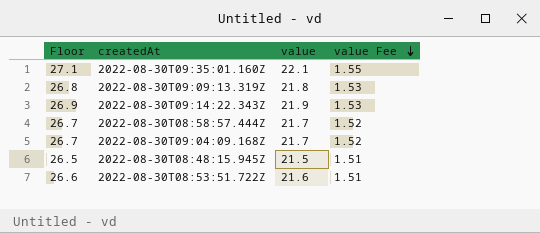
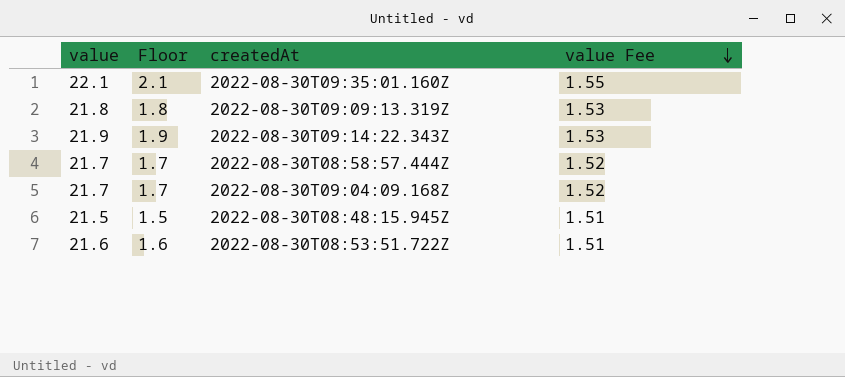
column value | position: 3 -> 1
column Floor | formula: [value] + 5 -> [value] - 20

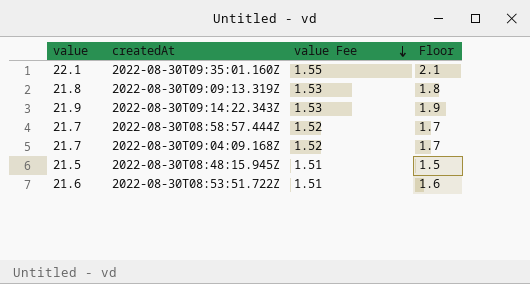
column Floor | position: 2 -> 4

